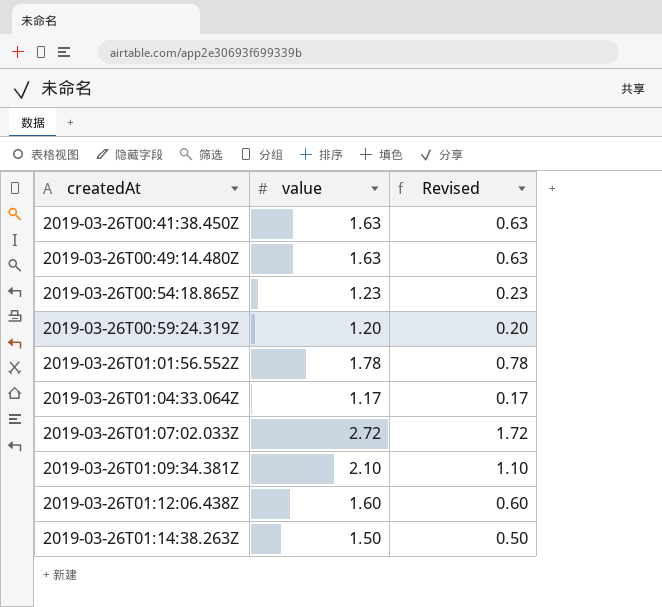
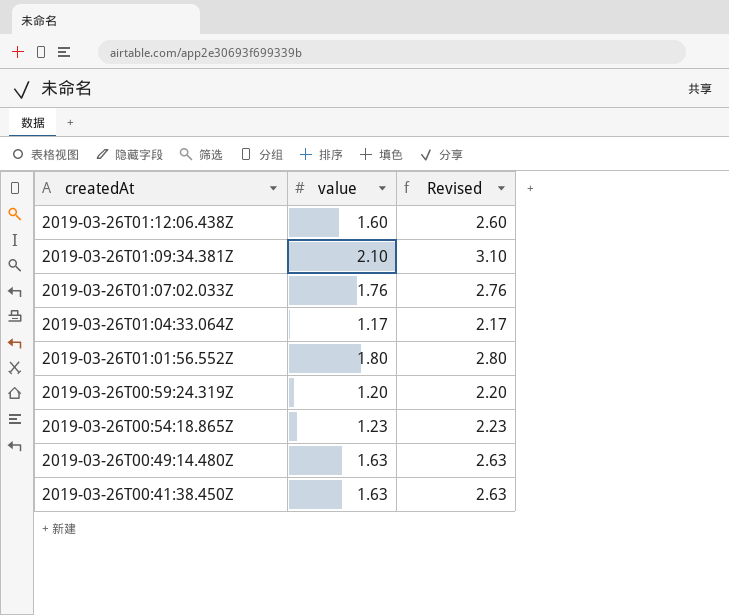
row order: createdAt ascending -> createdAt descending
column Revised | formula: [value] - 1 -> [value] + 1
row 2019-03-26T01:14:38.263Z: 1.50 | 0.50 -> none
2019-03-26T01:07:02.033Z | value: 2.72 -> 1.76
2019-03-26T01:01:56.552Z | value: 1.78 -> 1.80

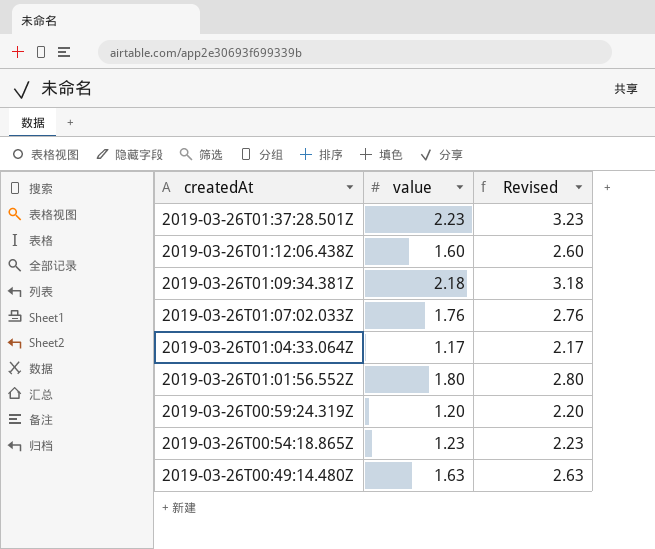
row 2019-03-26T00:41:38.450Z: 1.63 | 2.63 -> none
row 2019-03-26T01:37:28.501Z: none -> 2.23 | 3.23
2019-03-26T01:09:34.381Z | value: 2.10 -> 2.18
2019-03-26T01:09:34.381Z | Revised: 3.10 -> 3.18

